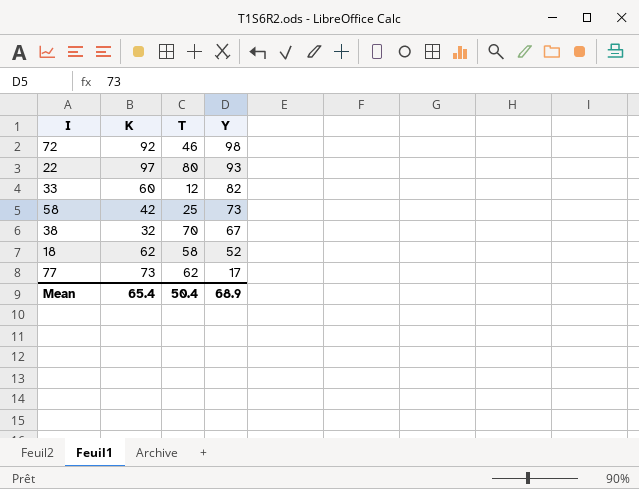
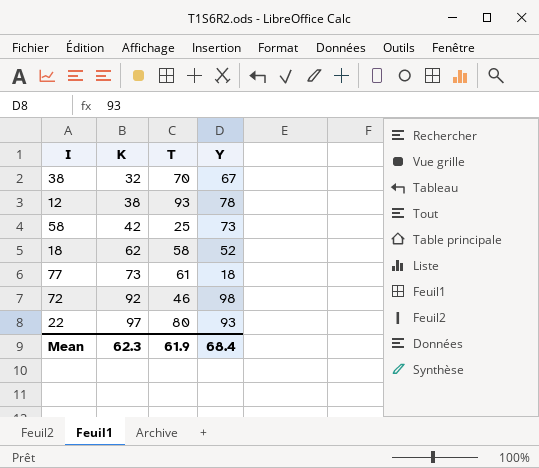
row order: Y descending -> K ascending
row 33: 60 | 12 | 82 -> none
row 12: none -> 38 | 93 | 78
77 | T: 62 -> 61
77 | Y: 17 -> 18
Mean | K: 65.4 -> 62.3
Mean | T: 50.4 -> 61.9
Mean | Y: 68.9 -> 68.4

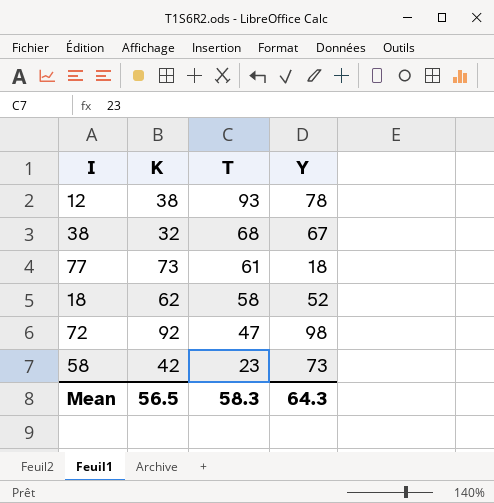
row order: K ascending -> T descending
row 22: 97 | 80 | 93 -> none
38 | T: 70 -> 68
72 | T: 46 -> 47
58 | T: 25 -> 23
Mean | K: 62.3 -> 56.5
Mean | T: 61.9 -> 58.3
Mean | Y: 68.4 -> 64.3

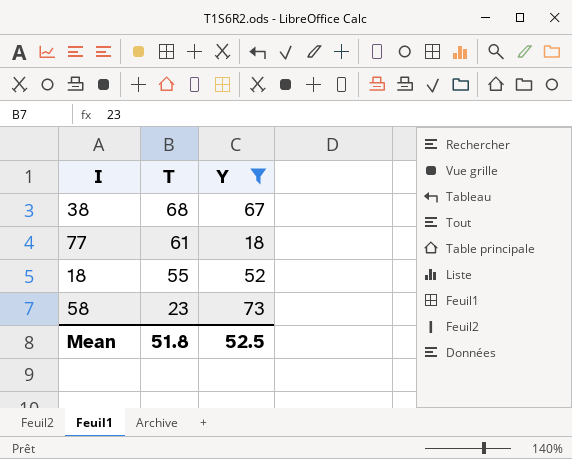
filter: none -> Y <= 73
column K | position: 2 -> none
18 | T: 58 -> 55
Mean | T: 58.3 -> 51.8
Mean | Y: 64.3 -> 52.5

